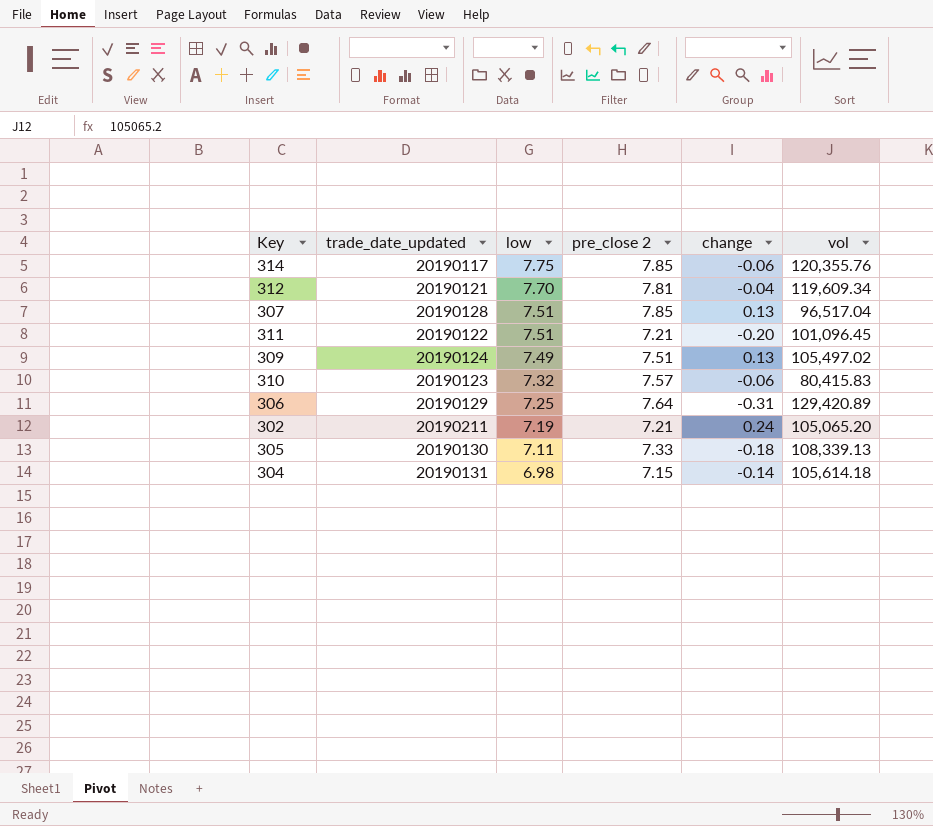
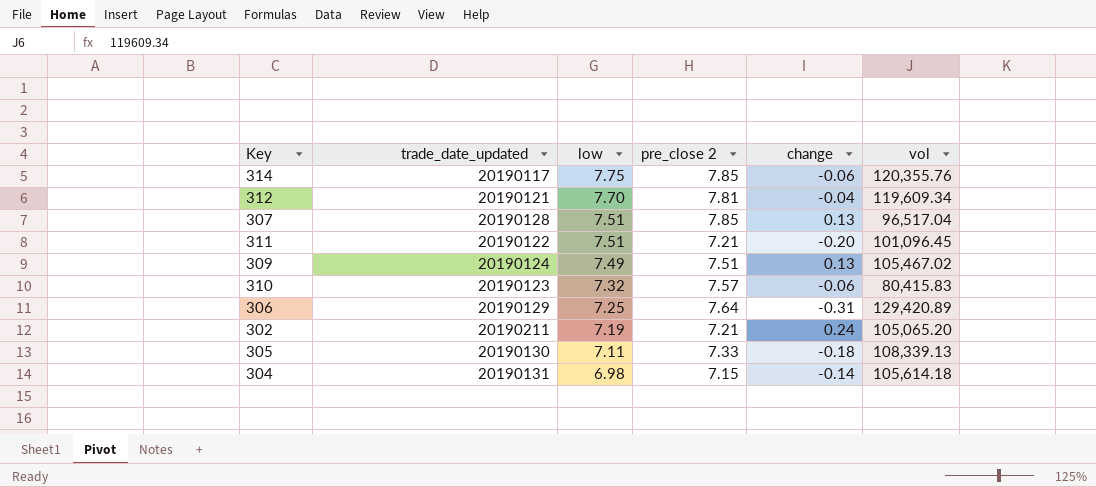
309 | vol: 105,497.02 -> 105,467.02

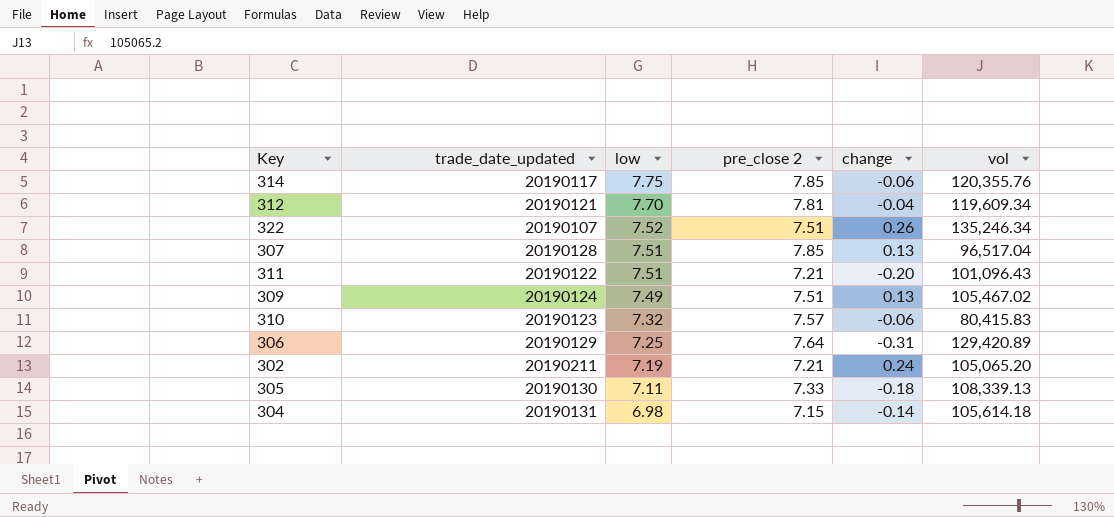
row 322: none -> 20190107 | 7.52 | 7.51 | 0.26 | 135,246.34
311 | vol: 101,096.45 -> 101,096.43

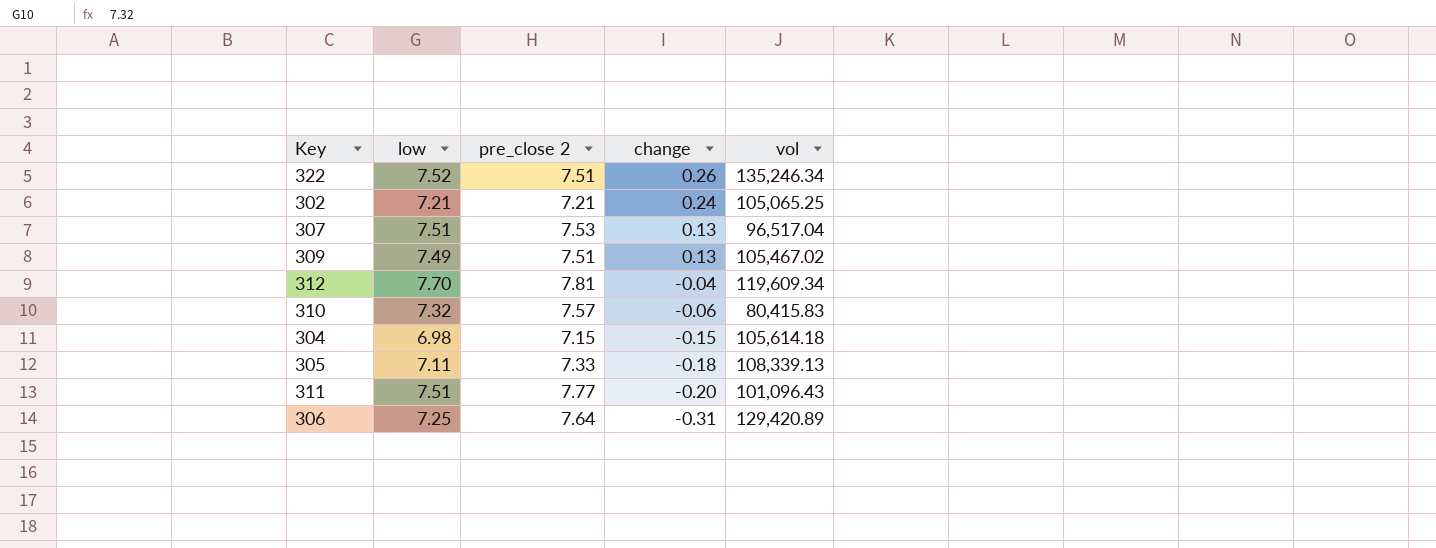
row order: low descending -> change descending
column trade_date_updated | position: 2 -> none
row 314: 20190117 | 7.75 | 7.85 | -0.06 | 120,355.76 -> none
302 | low: 7.19 -> 7.21
302 | vol: 105,065.20 -> 105,065.25
307 | pre_close 2: 7.85 -> 7.53
304 | change: -0.14 -> -0.15
311 | pre_close 2: 7.21 -> 7.77

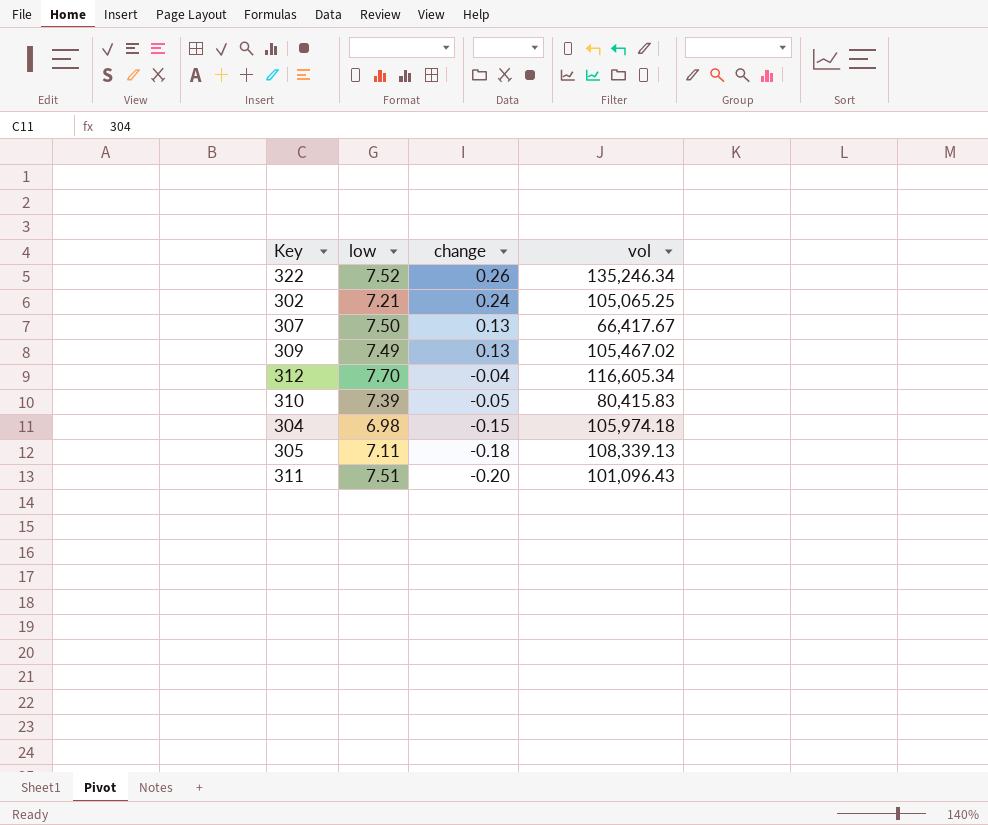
column pre_close 2 | position: 3 -> none
row 306: 7.25 | 7.64 | -0.31 | 129,420.89 -> none
307 | low: 7.51 -> 7.50
307 | vol: 96,517.04 -> 66,417.67
312 | vol: 119,609.34 -> 116,605.34
310 | low: 7.32 -> 7.39
310 | change: -0.06 -> -0.05
304 | vol: 105,614.18 -> 105,974.18

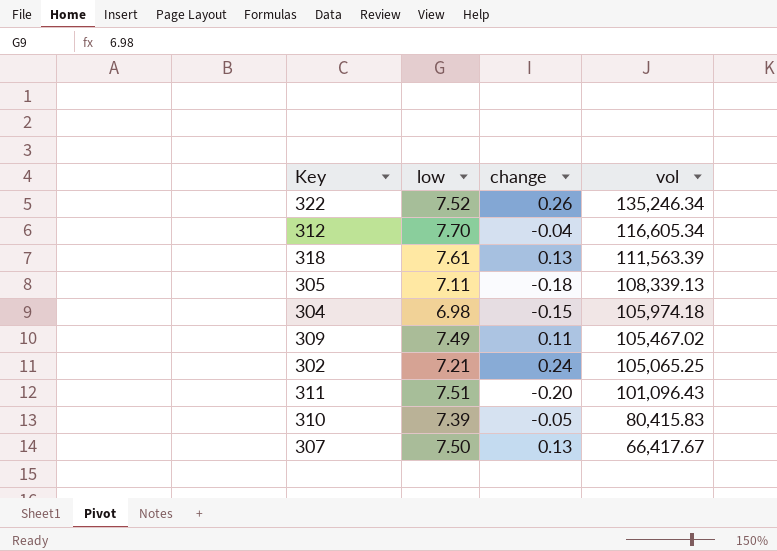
row order: change descending -> vol descending
row 318: none -> 7.61 | 0.13 | 111,563.39
309 | change: 0.13 -> 0.11

